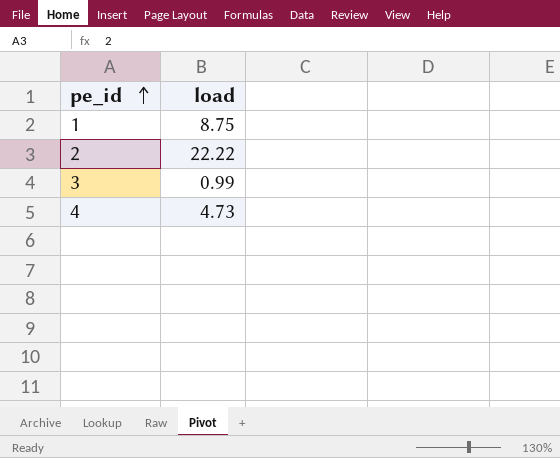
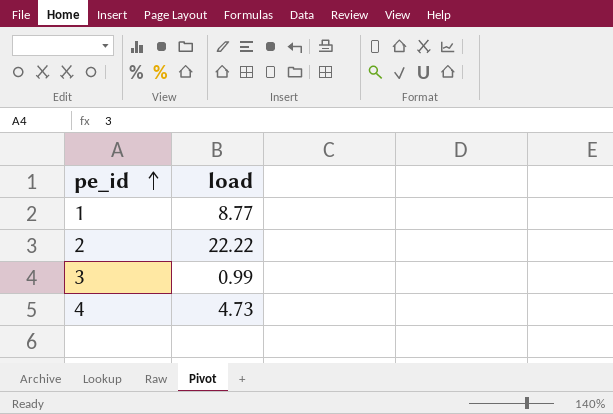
1 | load: 8.75 -> 8.77

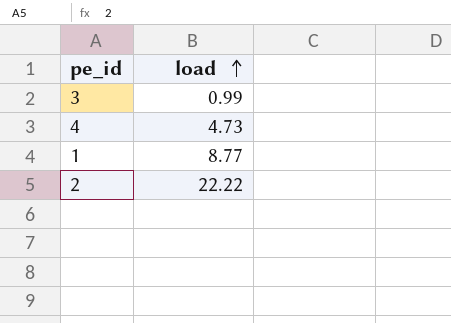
row order: pe_id ascending -> load ascending

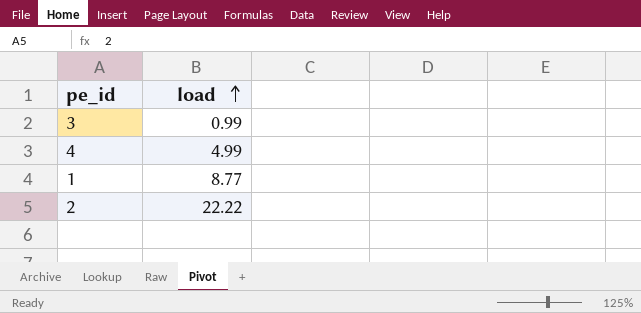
4 | load: 4.73 -> 4.99

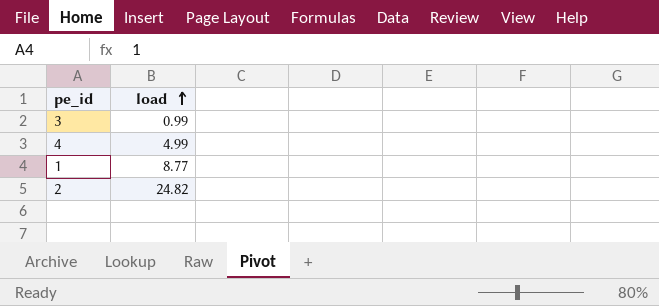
2 | load: 22.22 -> 24.82

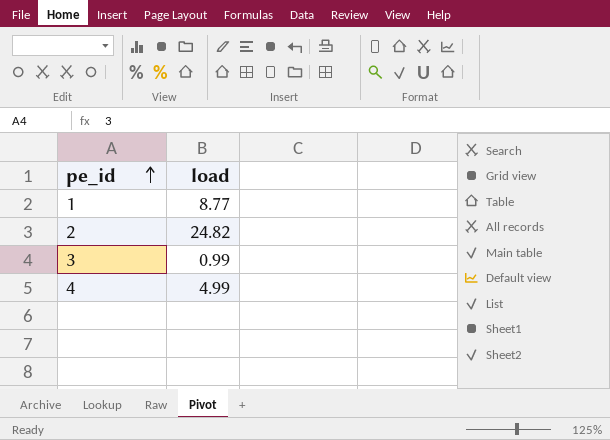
row order: load ascending -> pe_id ascending

